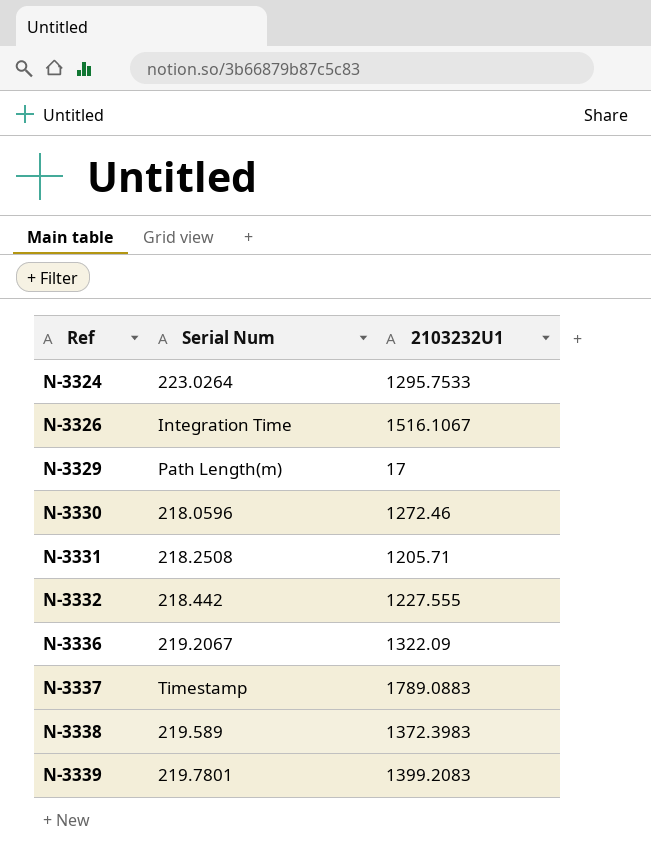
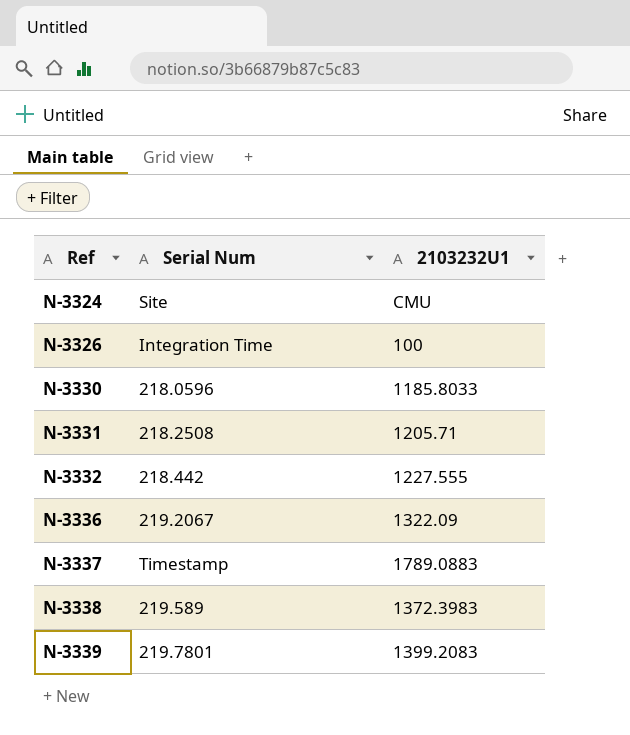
row N-3329: Path Length(m) | 17 -> none
N-3324 | Serial Num: 223.0264 -> Site
N-3324 | 2103232U1: 1295.7533 -> CMU
N-3326 | 2103232U1: 1516.1067 -> 100
N-3330 | 2103232U1: 1272.46 -> 1185.8033

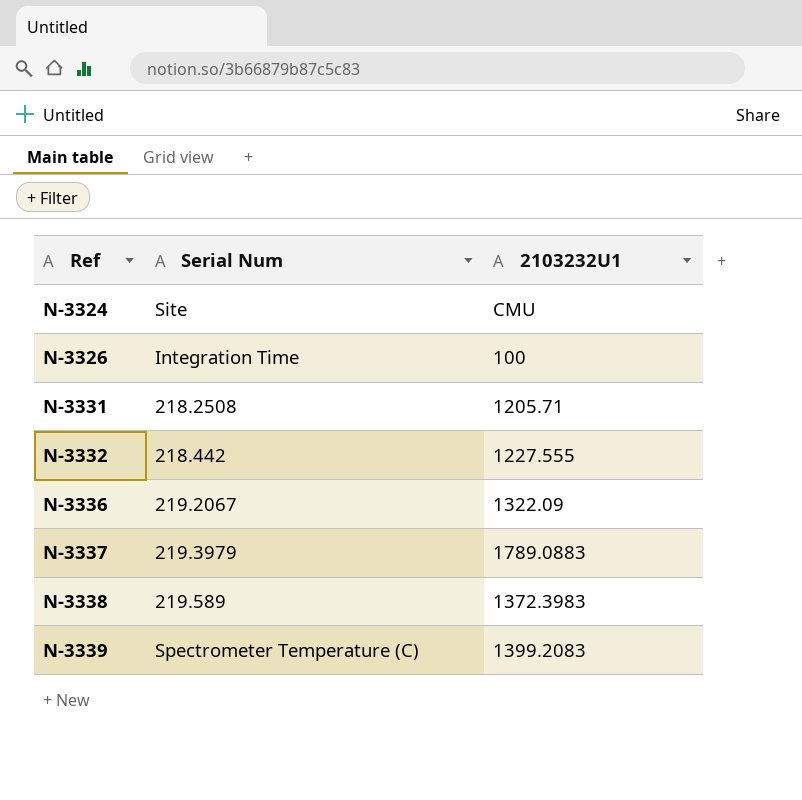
row N-3330: 218.0596 | 1185.8033 -> none
N-3337 | Serial Num: Timestamp -> 219.3979
N-3339 | Serial Num: 219.7801 -> Spectrometer Temperature (C)

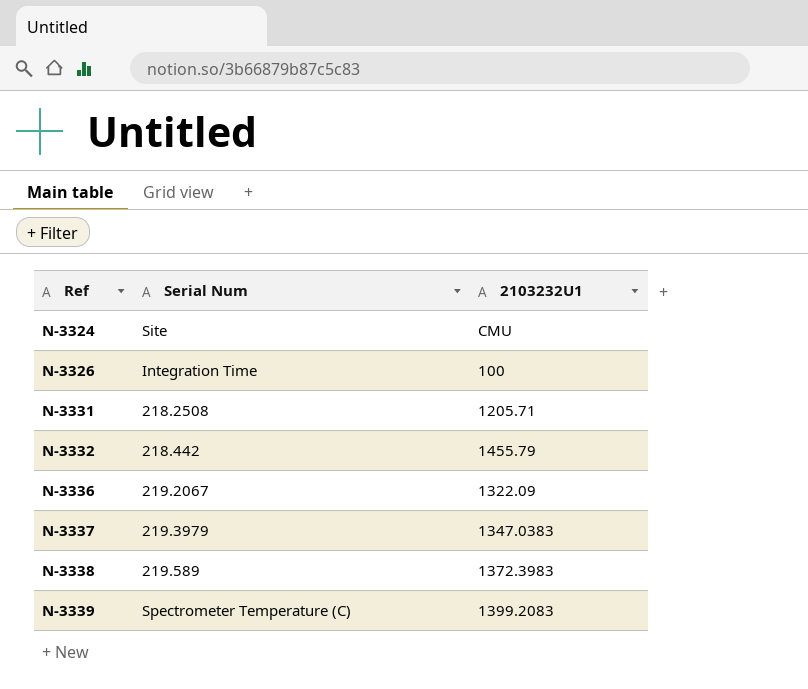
N-3332 | 2103232U1: 1227.555 -> 1455.79
N-3337 | 2103232U1: 1789.0883 -> 1347.0383

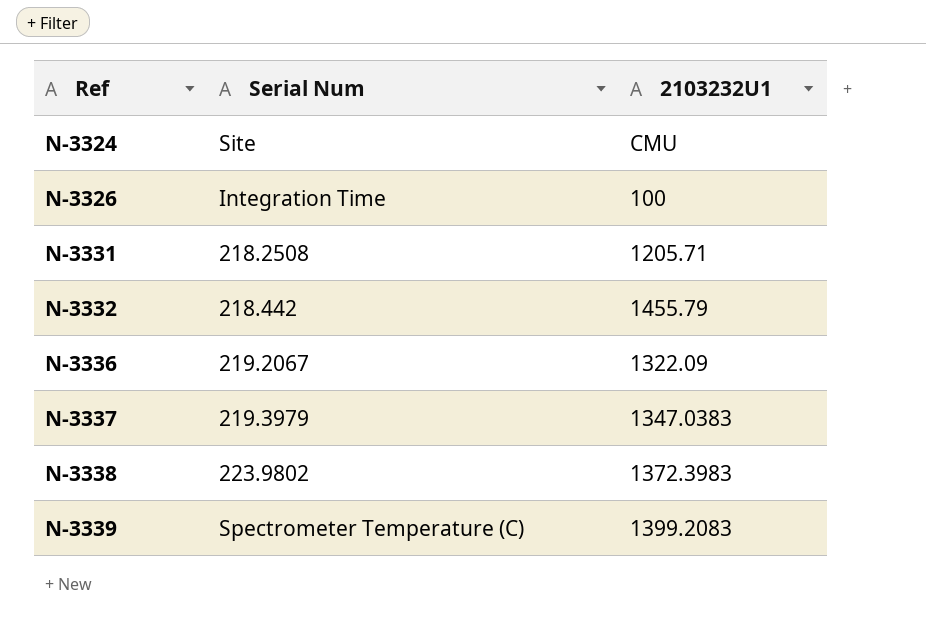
N-3338 | Serial Num: 219.589 -> 223.9802

